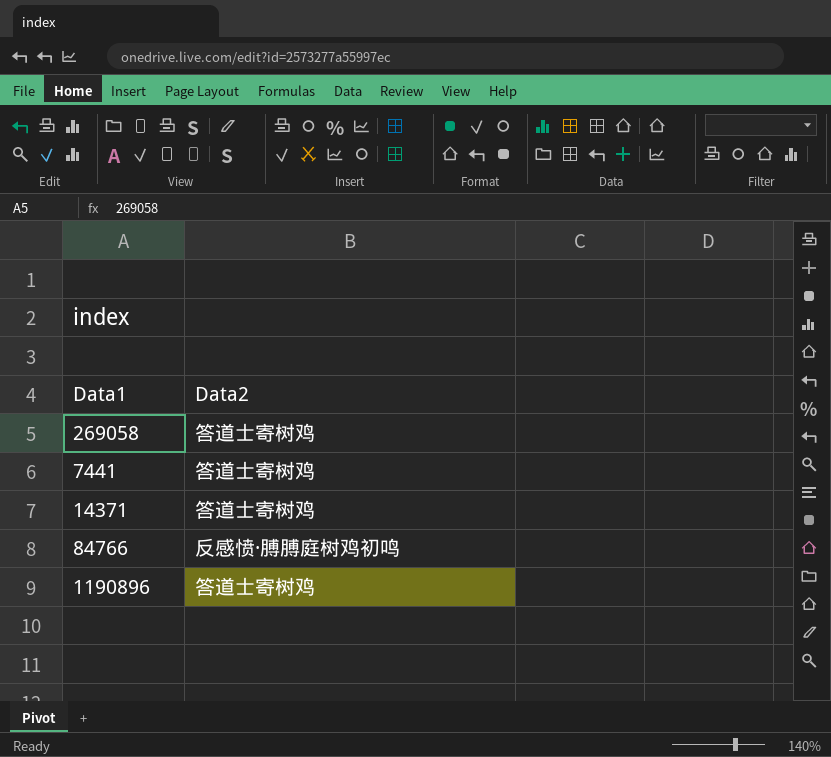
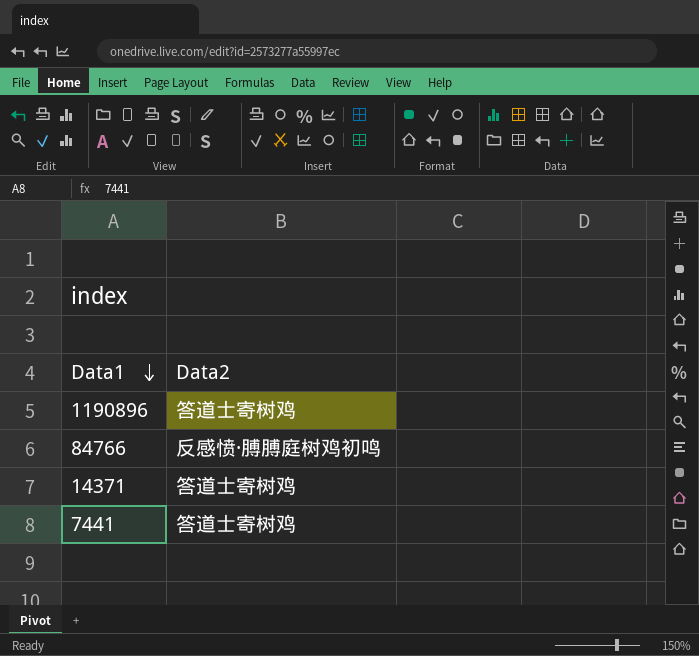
row order: none -> Data1 descending
row 269058: 答道士寄树鸡 -> none

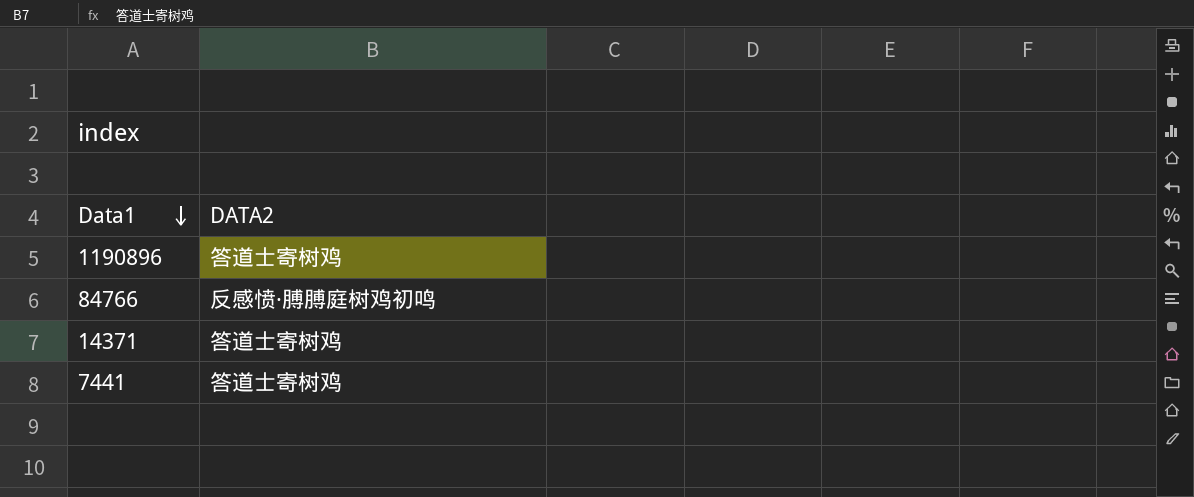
column name: Data2 -> DATA2

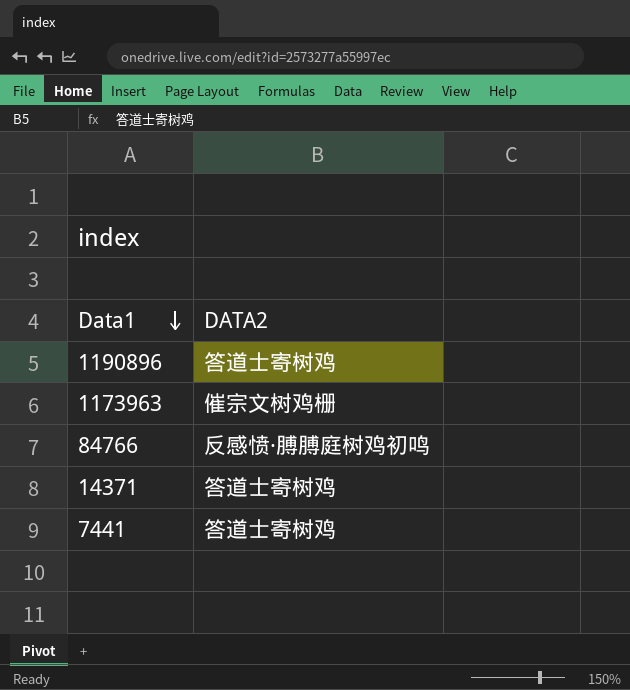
row 1173963: none -> 催宗文树鸡栅

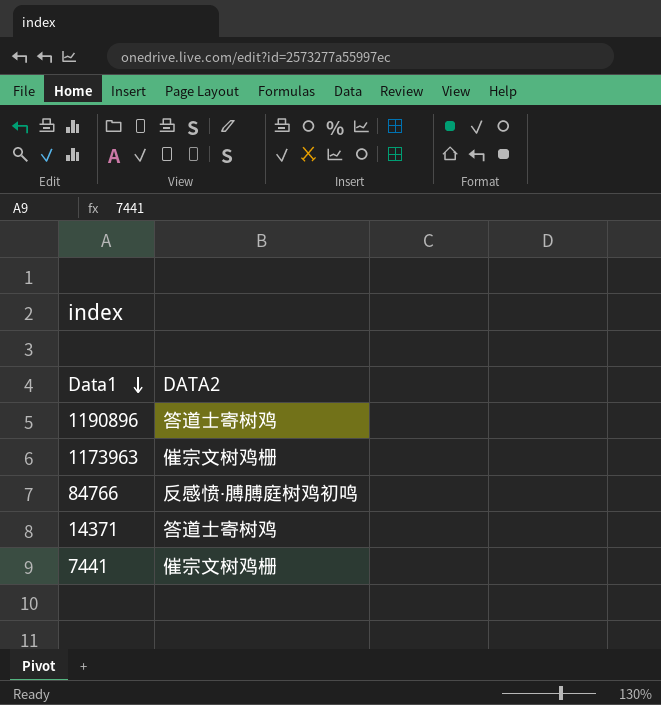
7441 | DATA2: 答道士寄树鸡 -> 催宗文树鸡栅

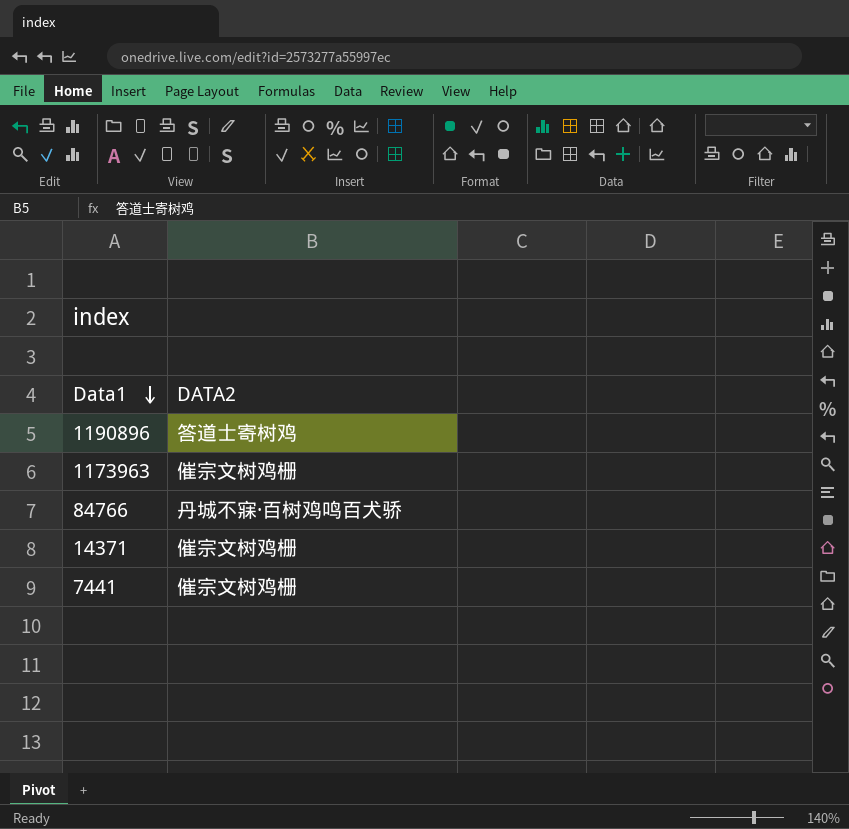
84766 | DATA2: 反感愤·膊膊庭树鸡初鸣 -> 丹城不寐·百树鸡鸣百犬骄
14371 | DATA2: 答道士寄树鸡 -> 催宗文树鸡栅

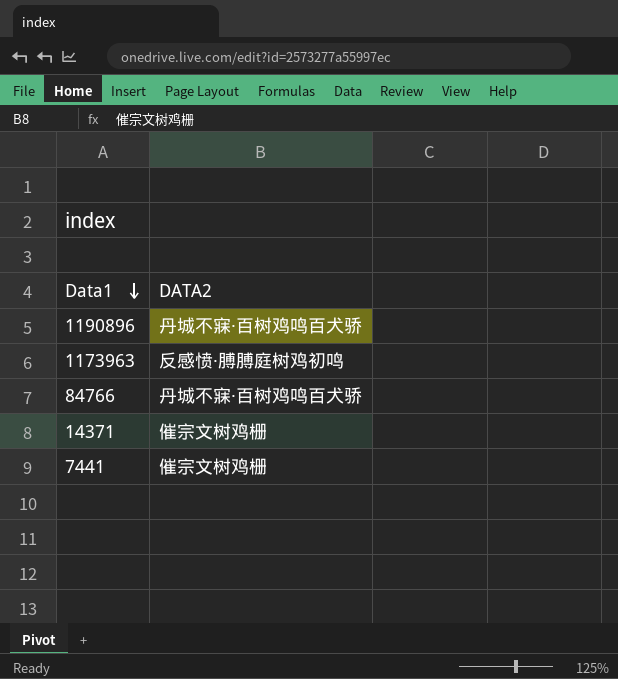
1190896 | DATA2: 答道士寄树鸡 -> 丹城不寐·百树鸡鸣百犬骄
1173963 | DATA2: 催宗文树鸡栅 -> 反感愤·膊膊庭树鸡初鸣

